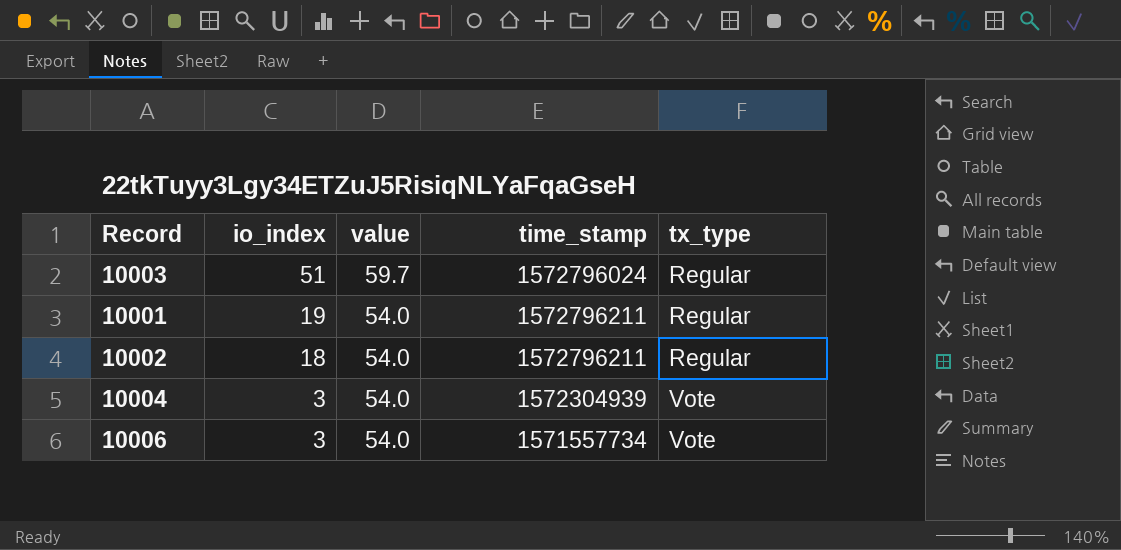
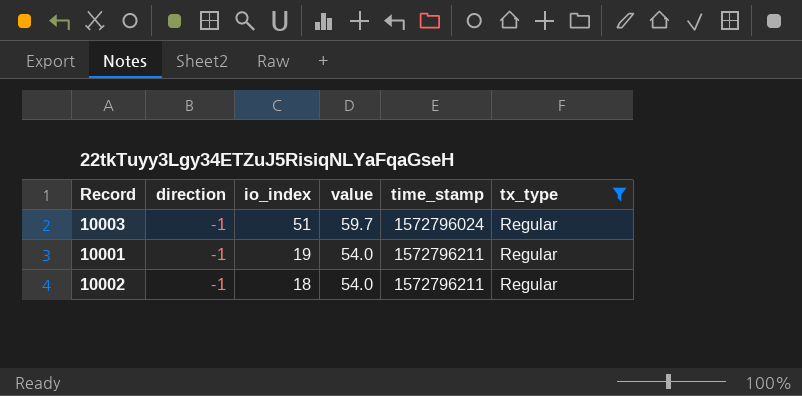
filter: none -> tx_type = Regular
column direction | position: none -> 2

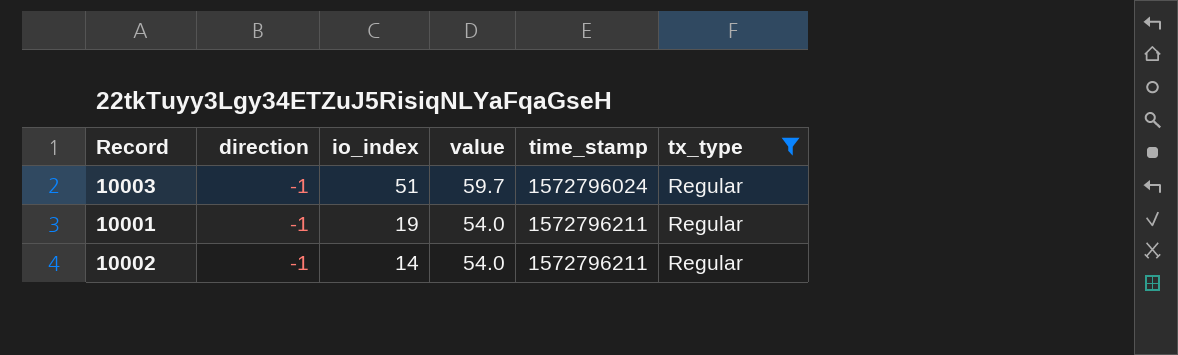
10002 | io_index: 18 -> 14

